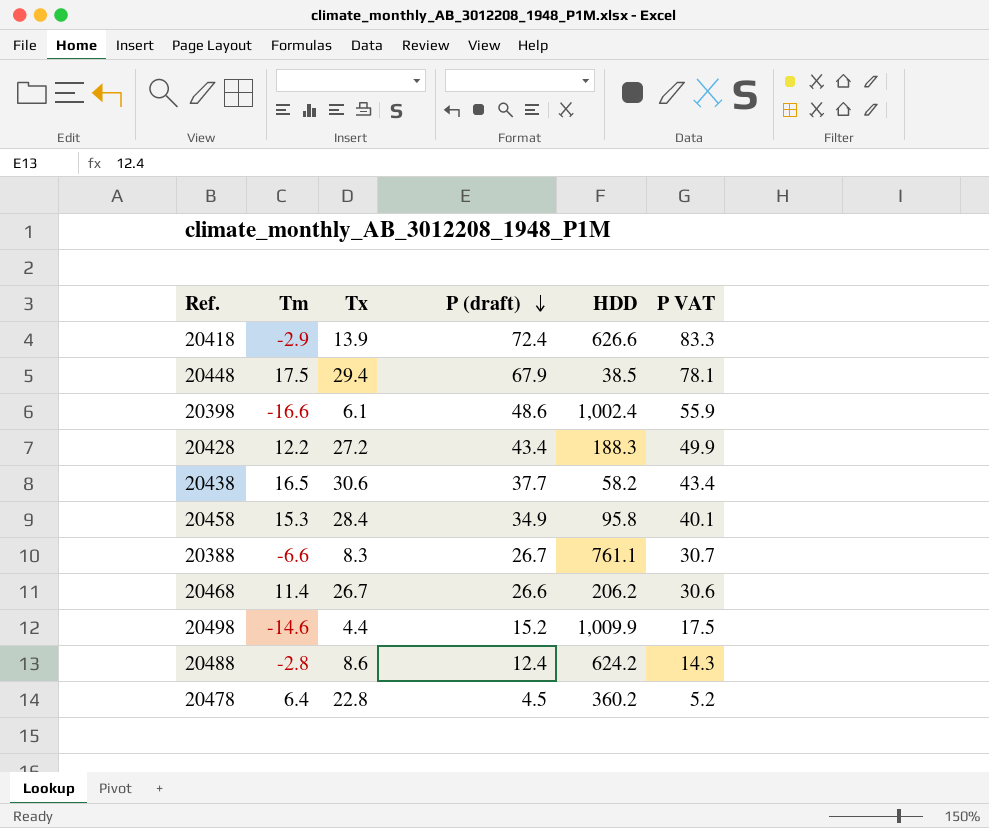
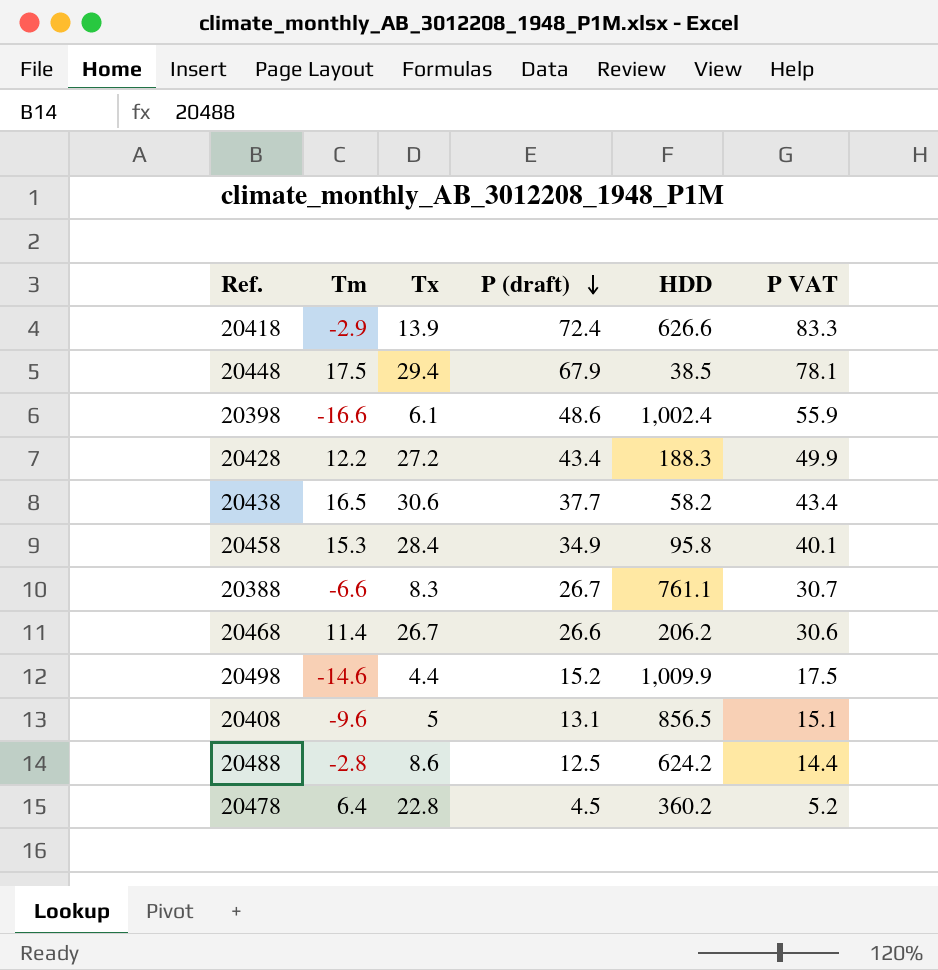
row 20408: none -> -9.6 | 5 | 13.1 | 856.5 | 15.1
20488 | P (draft): 12.4 -> 12.5
20488 | P VAT: 14.3 -> 14.4

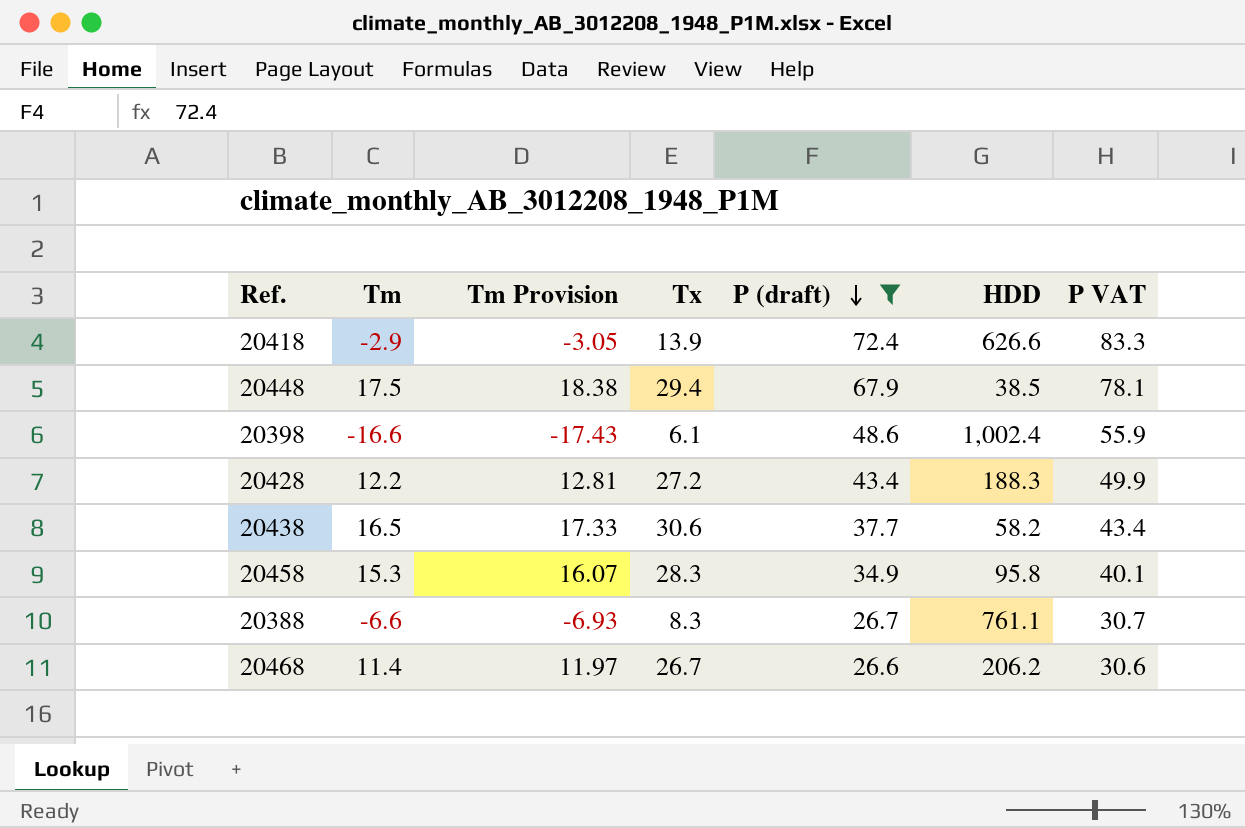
filter: none -> P (draft) >= 26.6
column Tm Provision | formula: none -> [Tm] * 1.05
20458 | Tx: 28.4 -> 28.3

